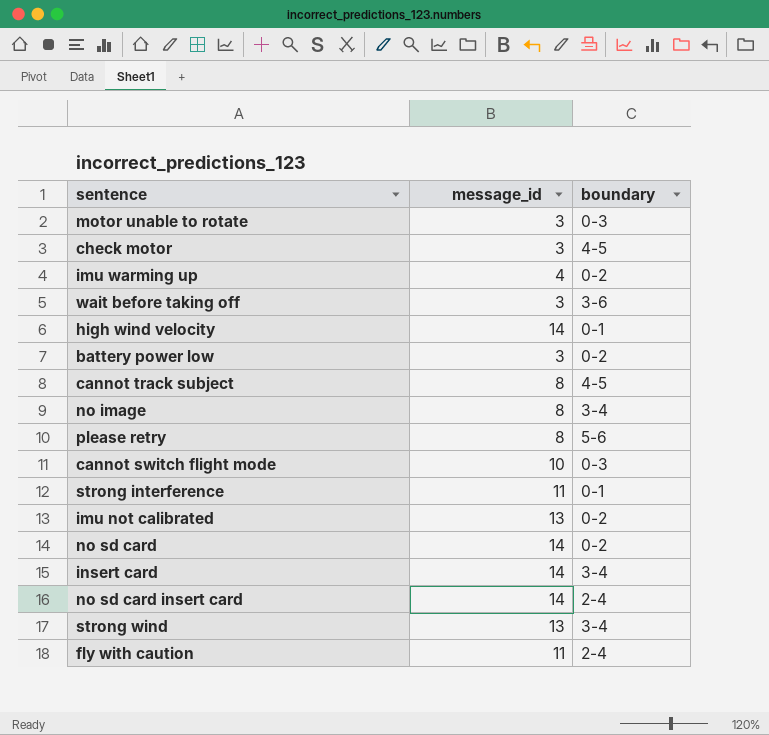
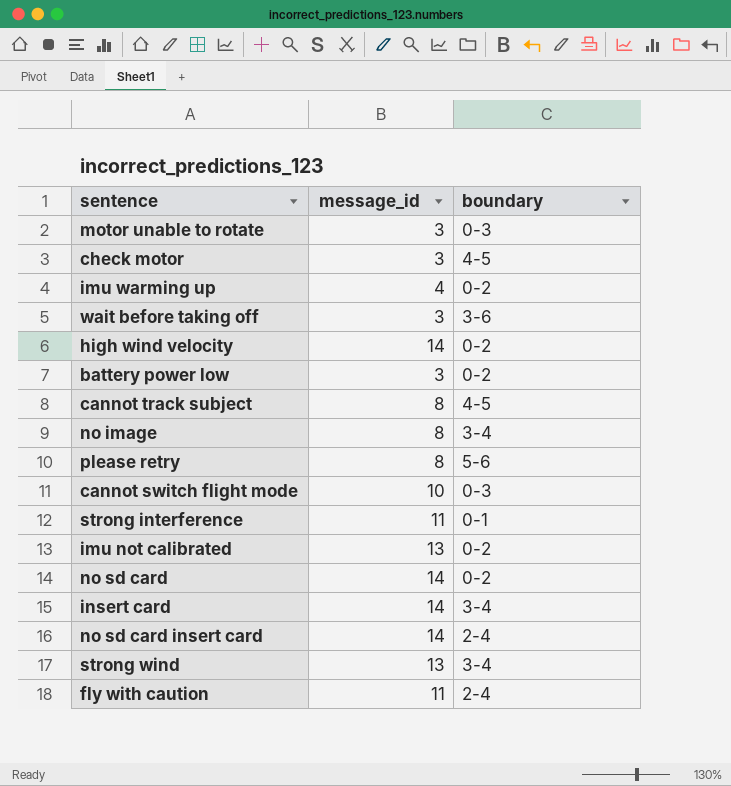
high wind velocity | boundary: 0-1 -> 0-2

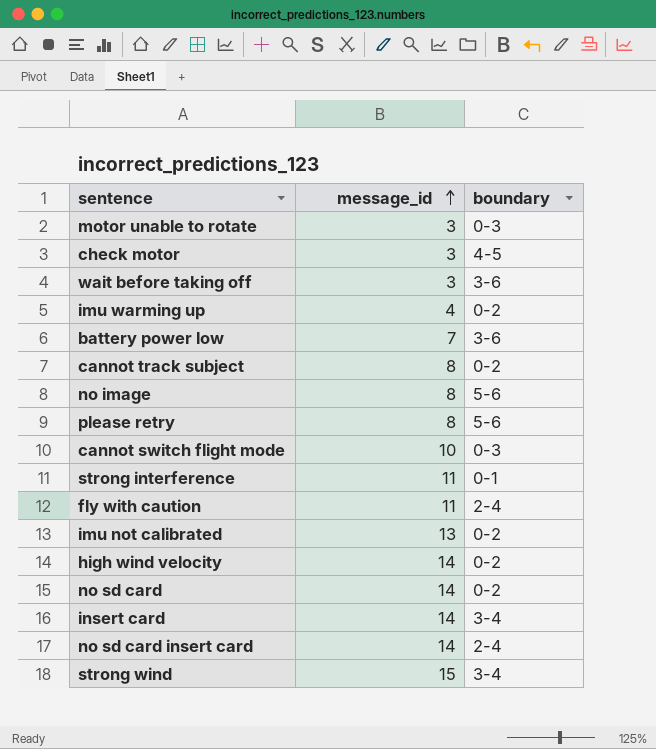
row order: none -> message_id ascending
battery power low | message_id: 3 -> 7
battery power low | boundary: 0-2 -> 3-6
cannot track subject | boundary: 4-5 -> 0-2
no image | boundary: 3-4 -> 5-6
strong wind | message_id: 13 -> 15

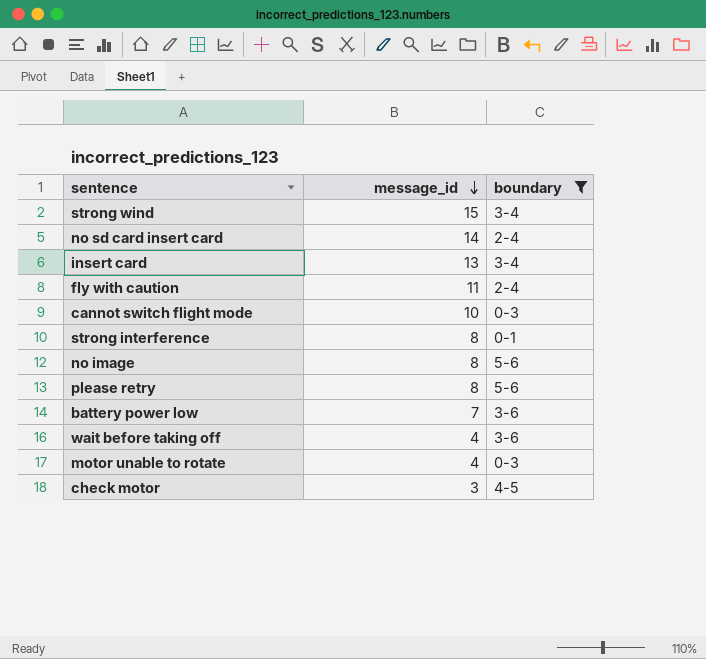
filter: none -> boundary != 0-2
row order: message_id ascending -> message_id descending
insert card | message_id: 14 -> 13
strong interference | message_id: 11 -> 8
wait before taking off | message_id: 3 -> 4
motor unable to rotate | message_id: 3 -> 4

